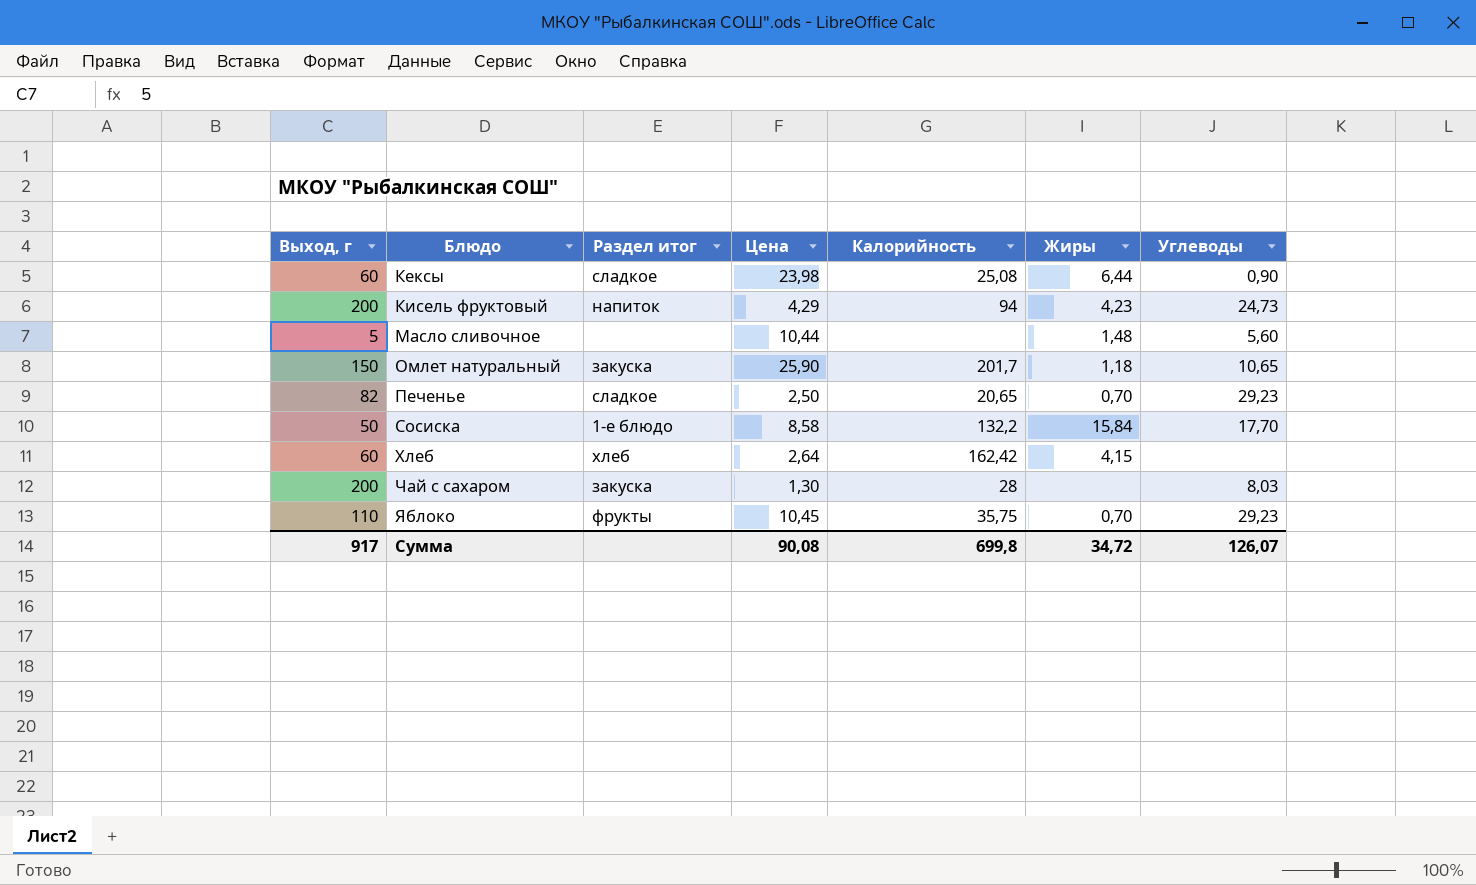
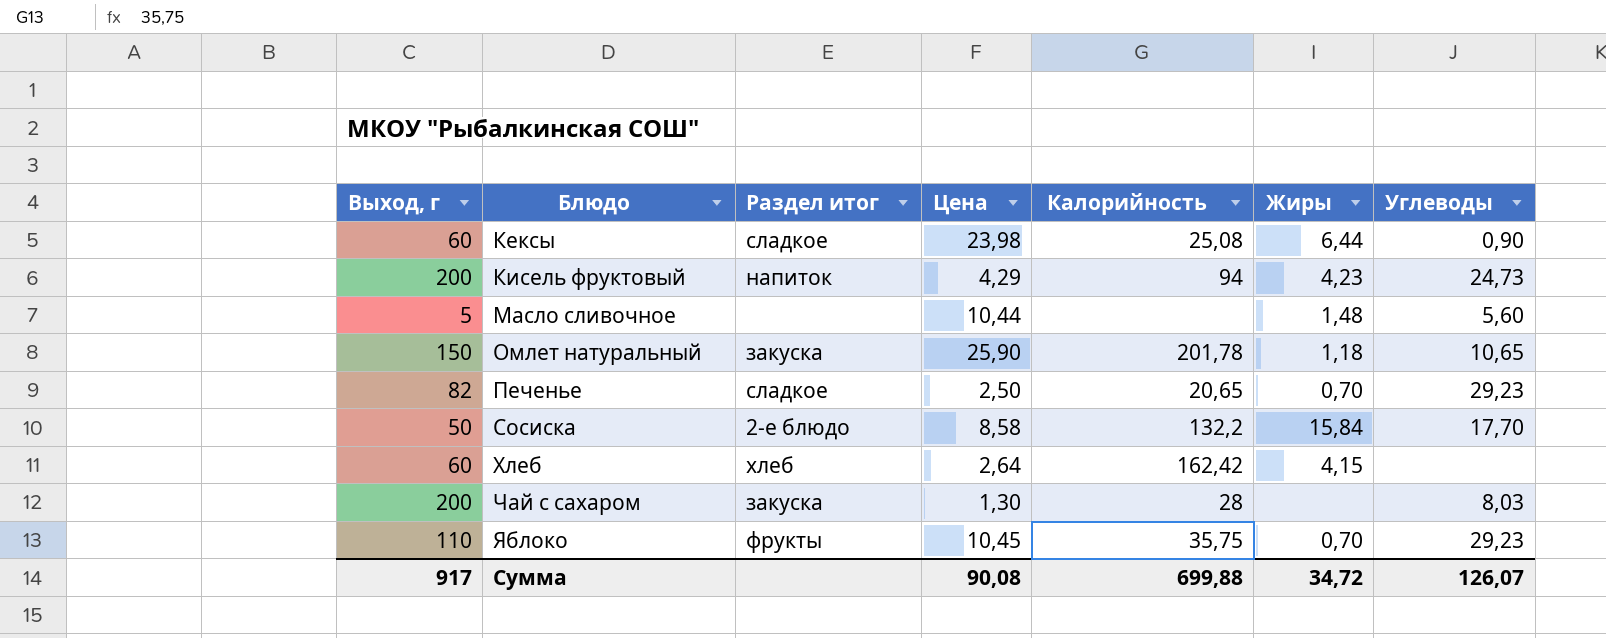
Омлет натуральный | Калорийность: 201,7 -> 201,78
Сосиска | Раздел итог: 1-е блюдо -> 2-е блюдо
Сумма | Калорийность: 699,8 -> 699,88

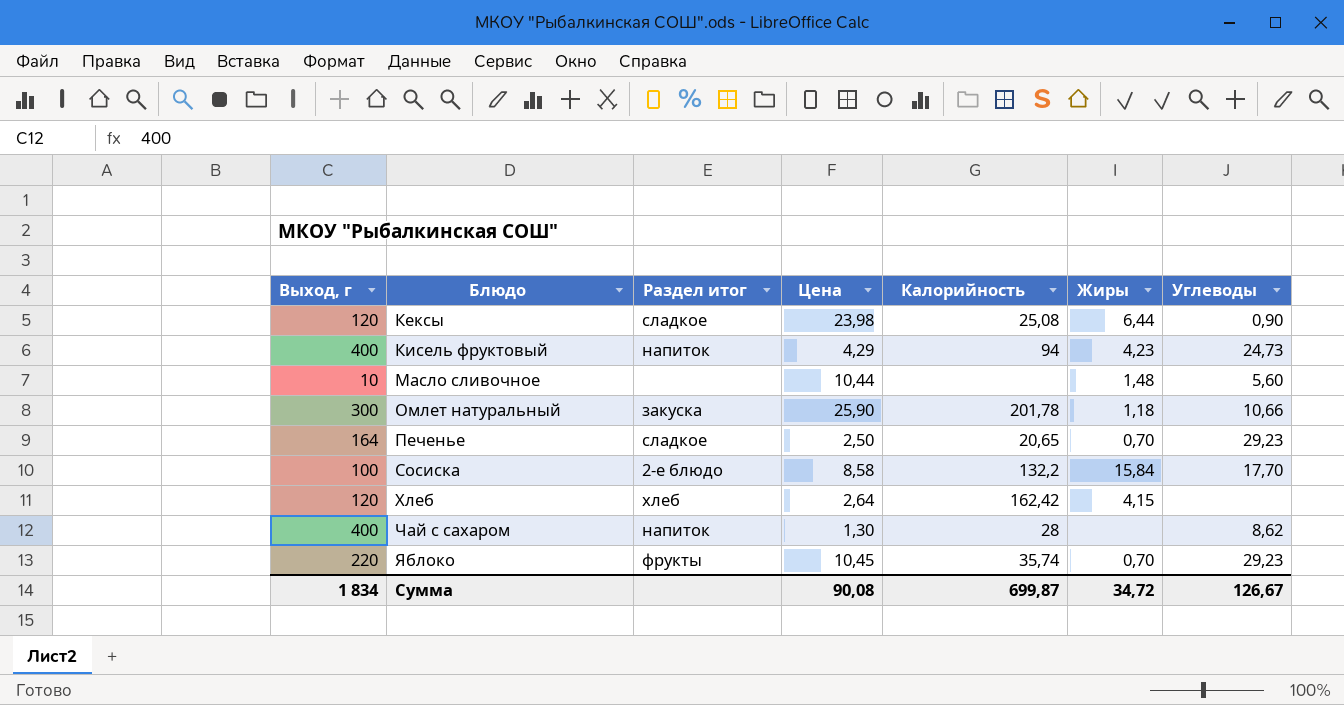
Кексы | Выход, г: 60 -> 120
Кисель фруктовый | Выход, г: 200 -> 400
Масло сливочное | Выход, г: 5 -> 10
Омлет натуральный | Выход, г: 150 -> 300
Омлет натуральный | Углеводы: 10,65 -> 10,66
Печенье | Выход, г: 82 -> 164
Сосиска | Выход, г: 50 -> 100
Хлеб | Выход, г: 60 -> 120
Чай с сахаром | Выход, г: 200 -> 400
Чай с сахаром | Раздел итог: закуска -> напиток
Чай с сахаром | Углеводы: 8,03 -> 8,62
Яблоко | Выход, г: 110 -> 220
Яблоко | Калорийность: 35,75 -> 35,74
Сумма | Выход, г: 917 -> 1 834
Сумма | Калорийность: 699,88 -> 699,87
Сумма | Углеводы: 126,07 -> 126,67

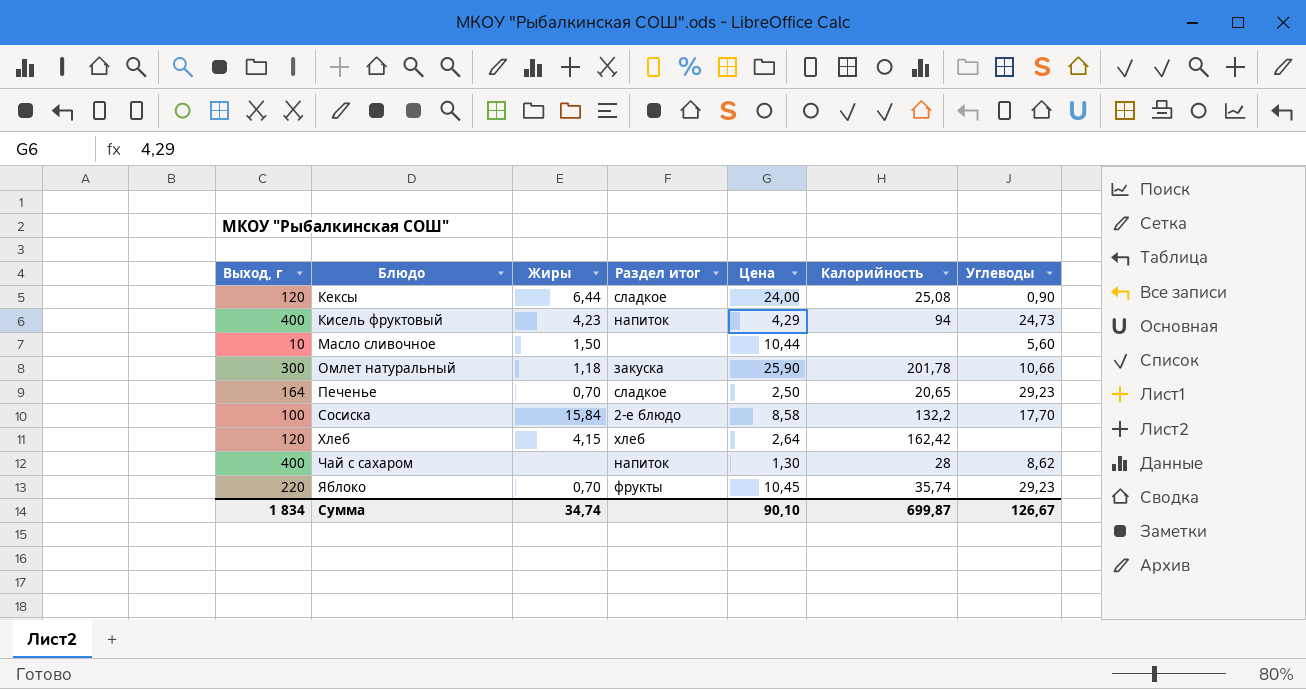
column Жиры | position: 6 -> 3
Кексы | Цена: 23,98 -> 24,00
Масло сливочное | Жиры: 1,48 -> 1,50
Сумма | Жиры: 34,72 -> 34,74
Сумма | Цена: 90,08 -> 90,10

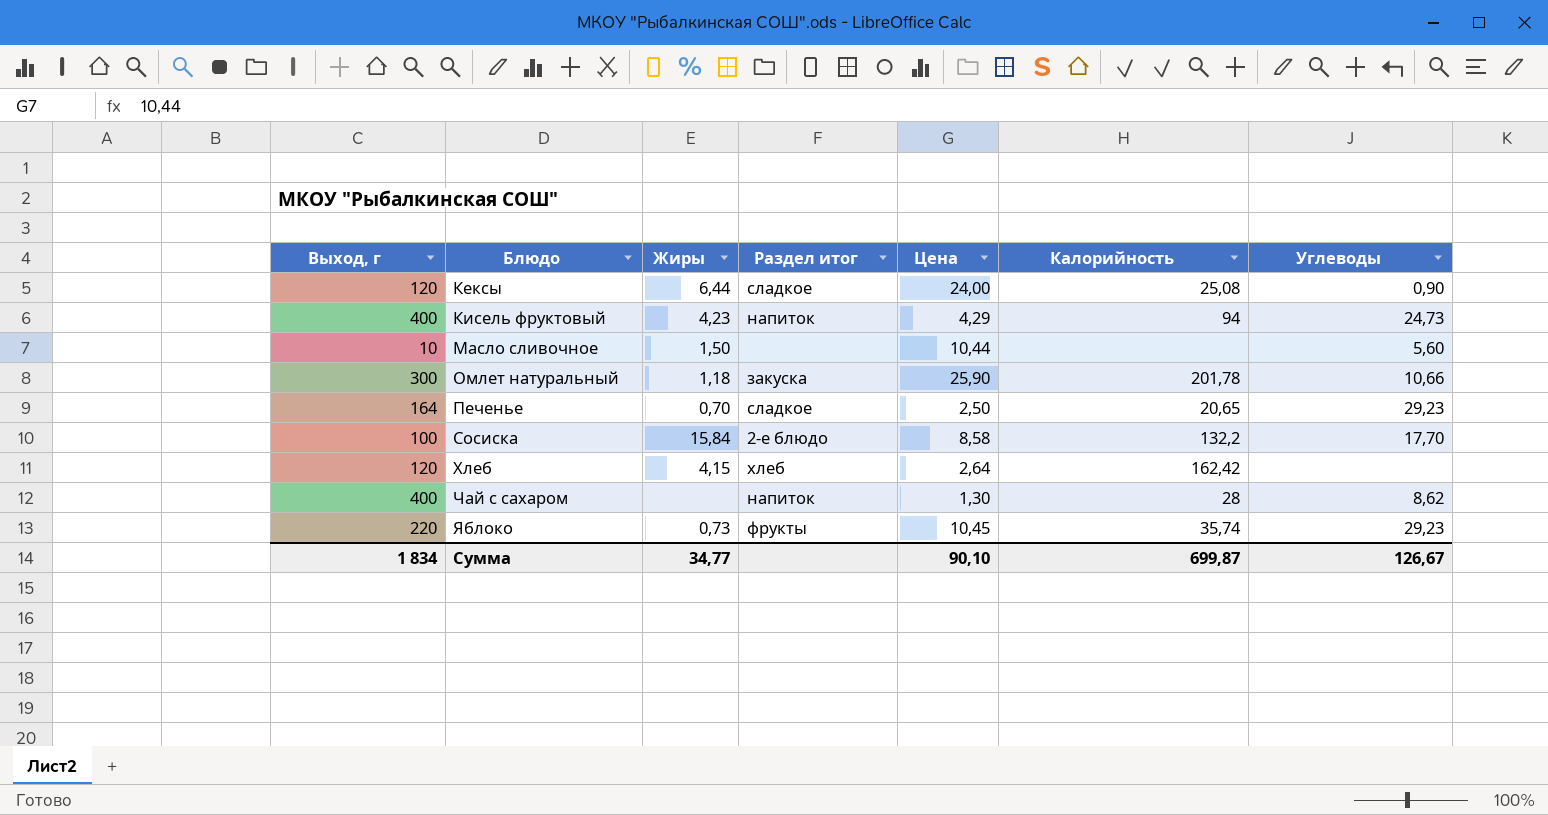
Яблоко | Жиры: 0,70 -> 0,73
Сумма | Жиры: 34,74 -> 34,77

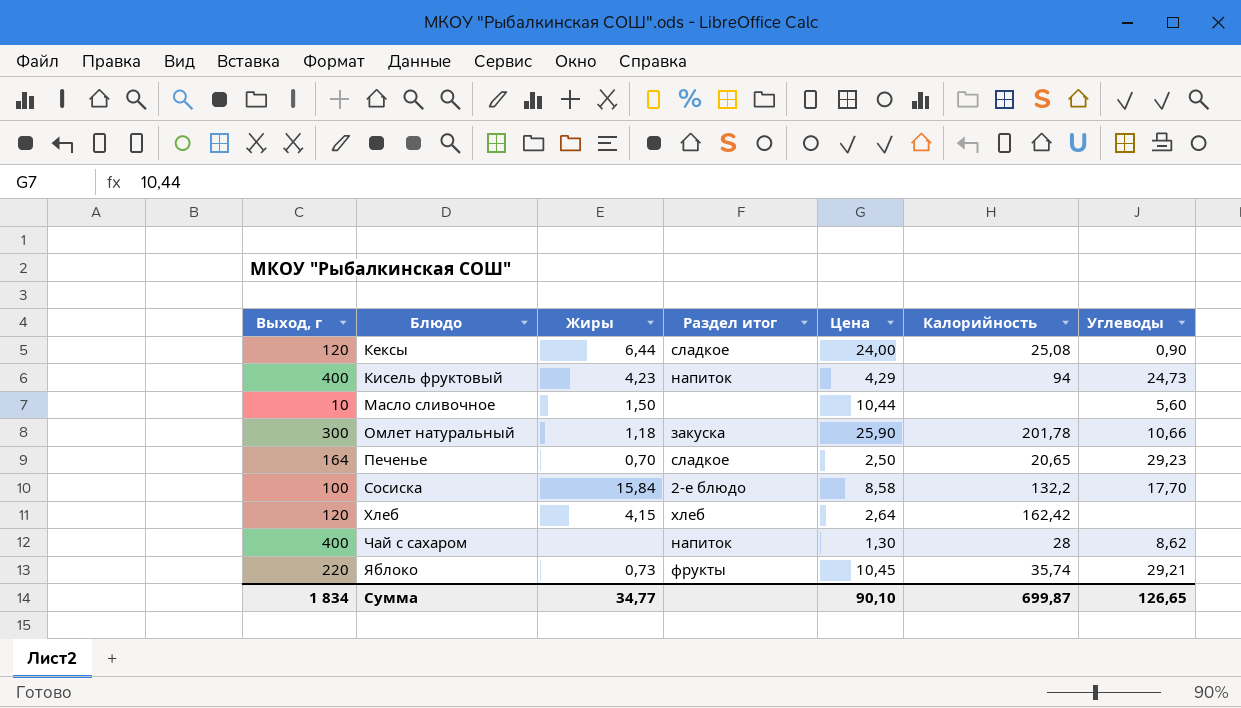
Яблоко | Углеводы: 29,23 -> 29,21
Сумма | Углеводы: 126,67 -> 126,65

